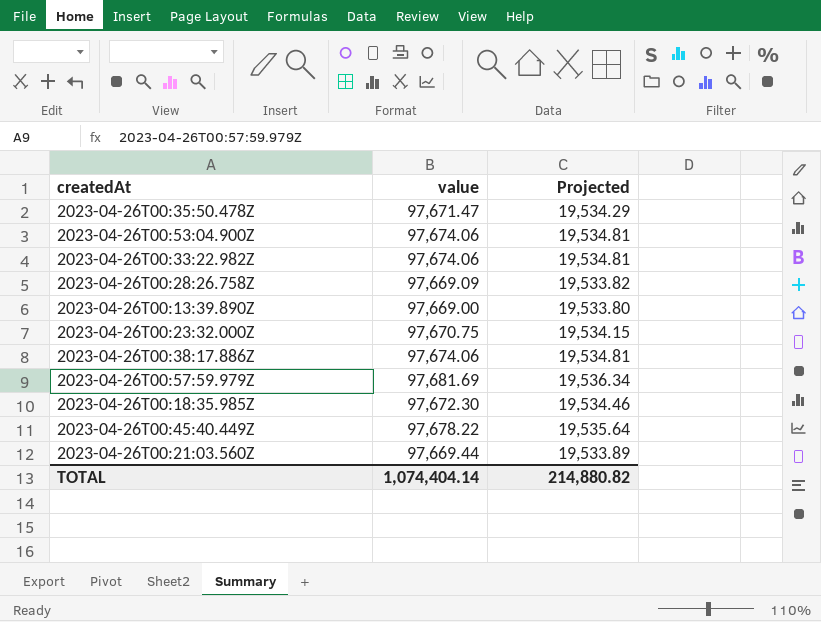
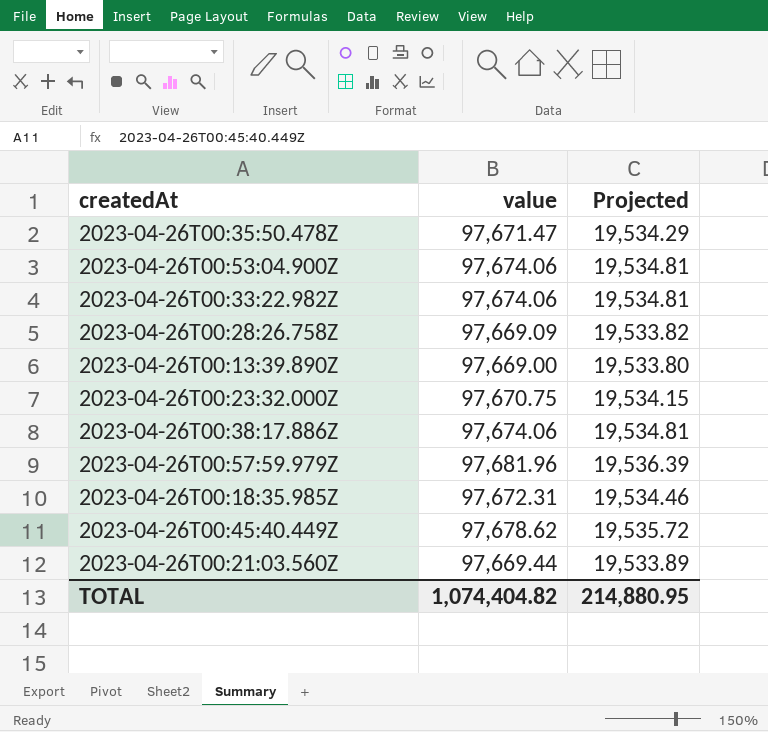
2023-04-26T00:57:59.979Z | value: 97,681.69 -> 97,681.96
2023-04-26T00:57:59.979Z | Projected: 19,536.34 -> 19,536.39
2023-04-26T00:18:35.985Z | value: 97,672.30 -> 97,672.31
2023-04-26T00:45:40.449Z | value: 97,678.22 -> 97,678.62
2023-04-26T00:45:40.449Z | Projected: 19,535.64 -> 19,535.72
TOTAL | value: 1,074,404.14 -> 1,074,404.82
TOTAL | Projected: 214,880.82 -> 214,880.95

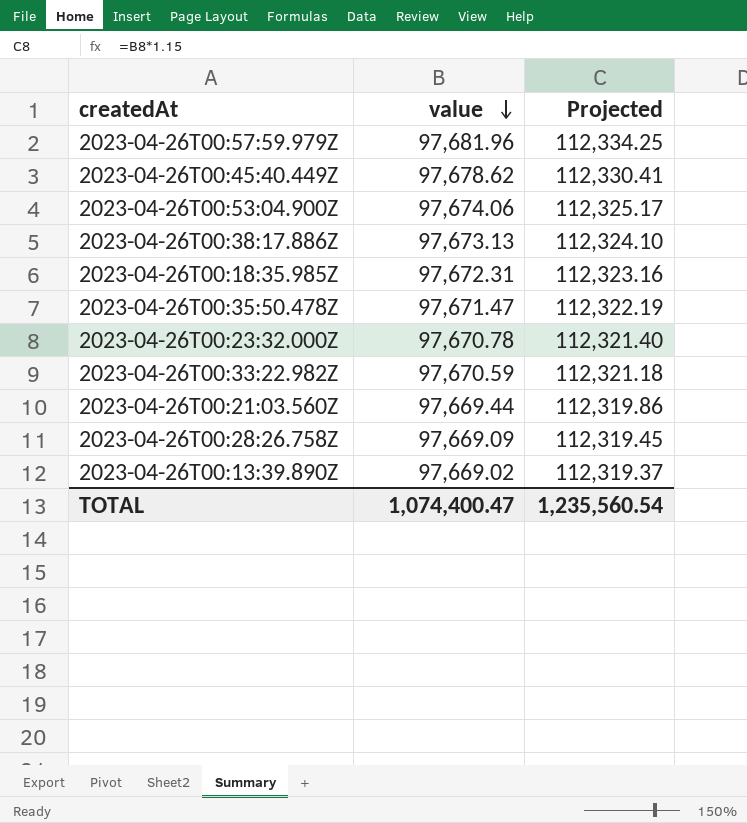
row order: none -> value descending
column Projected | formula: [value] * 0.2 -> [value] * 1.15
2023-04-26T00:38:17.886Z | value: 97,674.06 -> 97,673.13
2023-04-26T00:23:32.000Z | value: 97,670.75 -> 97,670.78
2023-04-26T00:33:22.982Z | value: 97,674.06 -> 97,670.59
2023-04-26T00:13:39.890Z | value: 97,669.00 -> 97,669.02
TOTAL | value: 1,074,404.82 -> 1,074,400.47
TOTAL | Projected: 214,880.95 -> 1,235,560.54

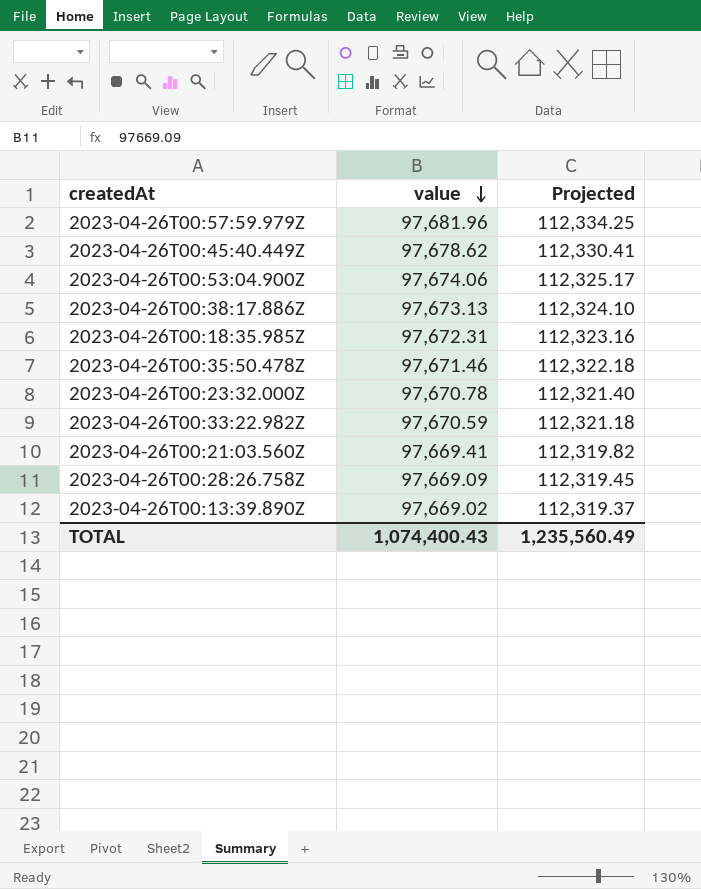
2023-04-26T00:35:50.478Z | value: 97,671.47 -> 97,671.46
2023-04-26T00:35:50.478Z | Projected: 112,322.19 -> 112,322.18
2023-04-26T00:21:03.560Z | value: 97,669.44 -> 97,669.41
2023-04-26T00:21:03.560Z | Projected: 112,319.86 -> 112,319.82
TOTAL | value: 1,074,400.47 -> 1,074,400.43
TOTAL | Projected: 1,235,560.54 -> 1,235,560.49

